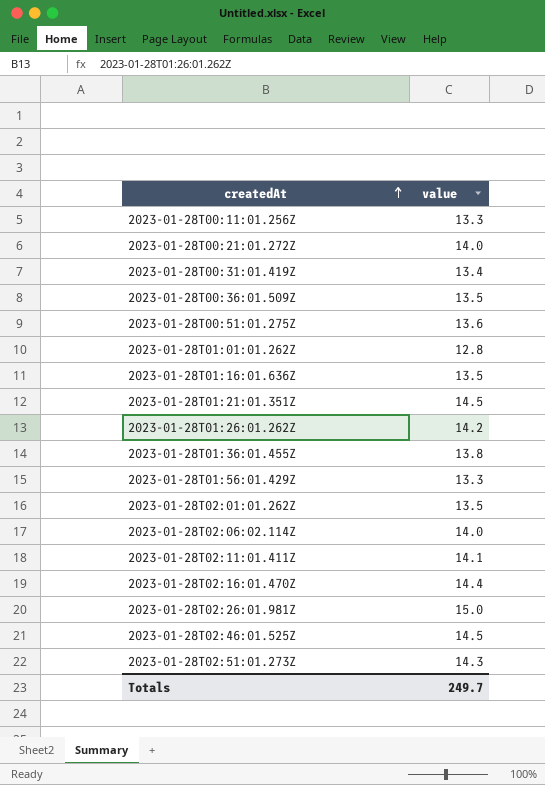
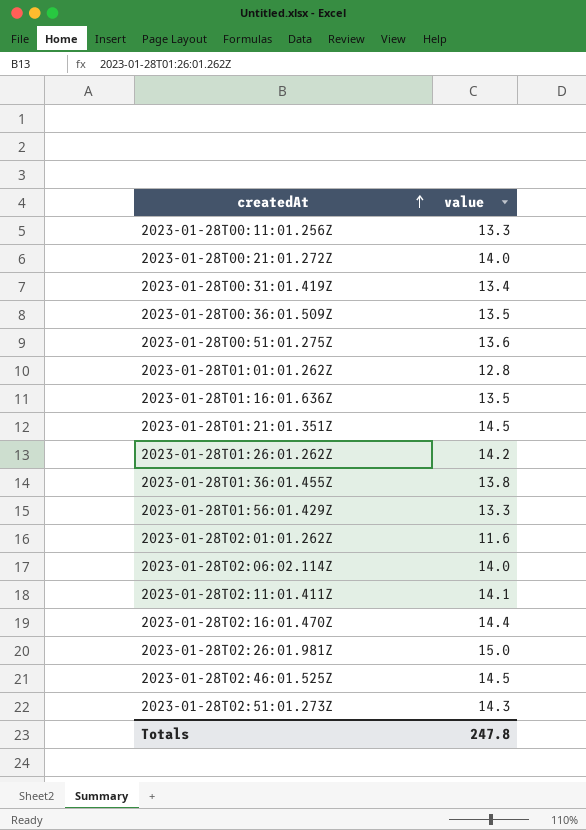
2023-01-28T02:01:01.262Z | value: 13.5 -> 11.6
Totals | value: 249.7 -> 247.8

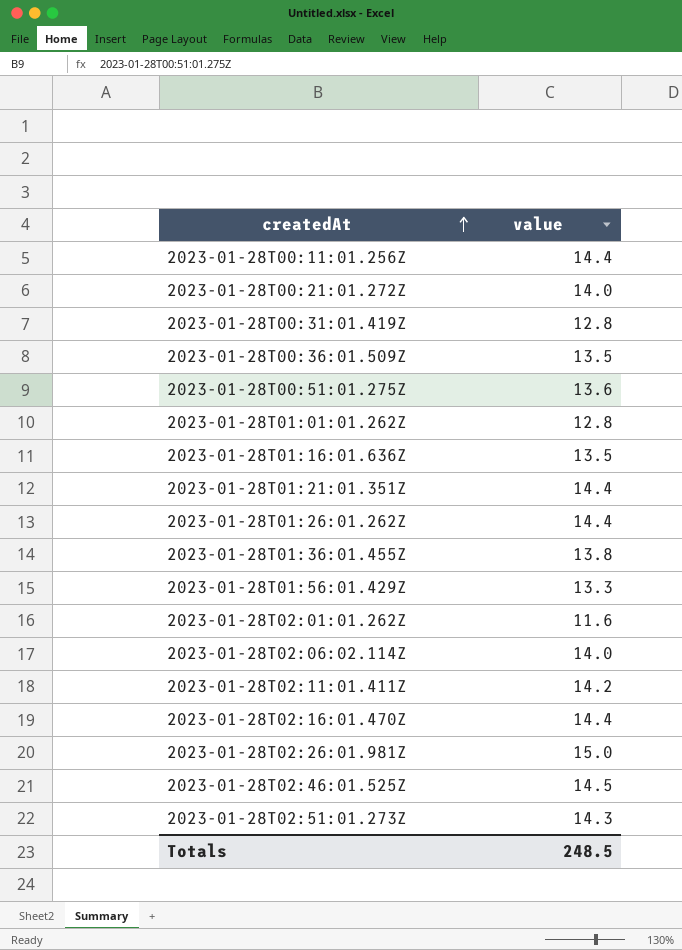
2023-01-28T00:11:01.256Z | value: 13.3 -> 14.4
2023-01-28T00:31:01.419Z | value: 13.4 -> 12.8
2023-01-28T01:21:01.351Z | value: 14.5 -> 14.4
2023-01-28T01:26:01.262Z | value: 14.2 -> 14.4
2023-01-28T02:11:01.411Z | value: 14.1 -> 14.2
Totals | value: 247.8 -> 248.5

